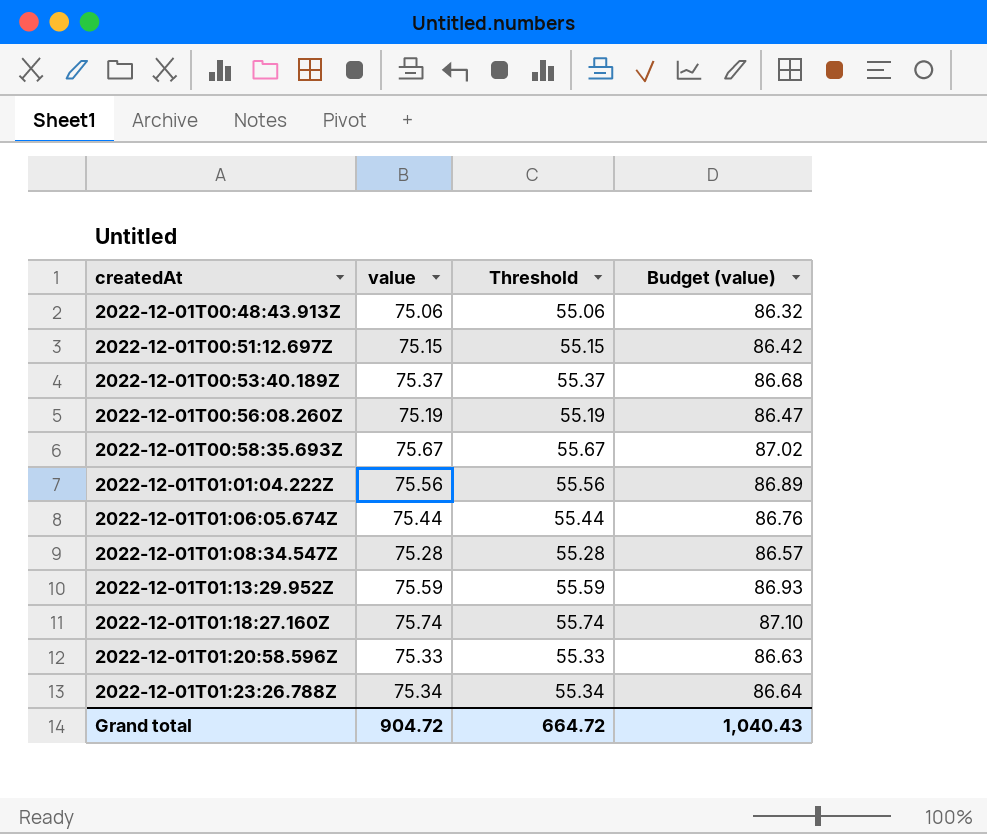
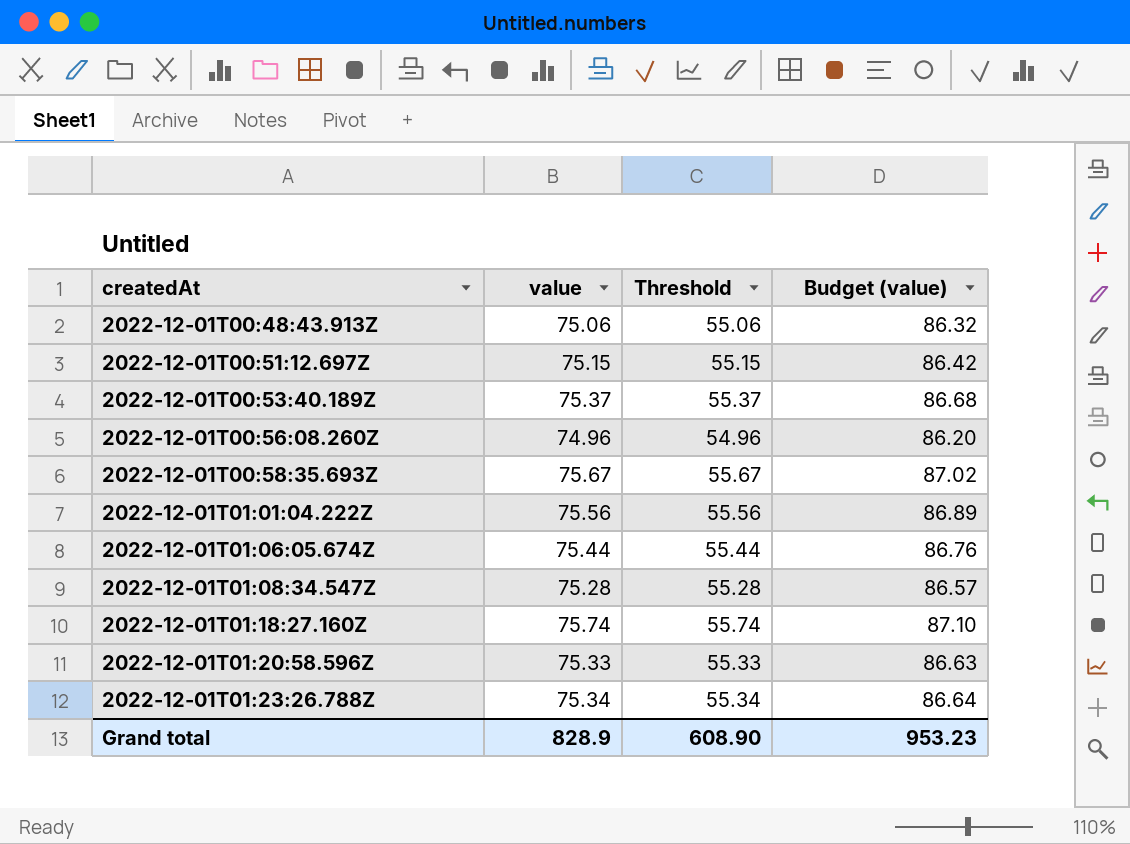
row 2022-12-01T01:13:29.952Z: 75.59 | 55.59 | 86.93 -> none
2022-12-01T00:56:08.260Z | value: 75.19 -> 74.96
2022-12-01T00:56:08.260Z | Threshold: 55.19 -> 54.96
2022-12-01T00:56:08.260Z | Budget (value): 86.47 -> 86.20
Grand total | value: 904.72 -> 828.9
Grand total | Threshold: 664.72 -> 608.90
Grand total | Budget (value): 1,040.43 -> 953.23

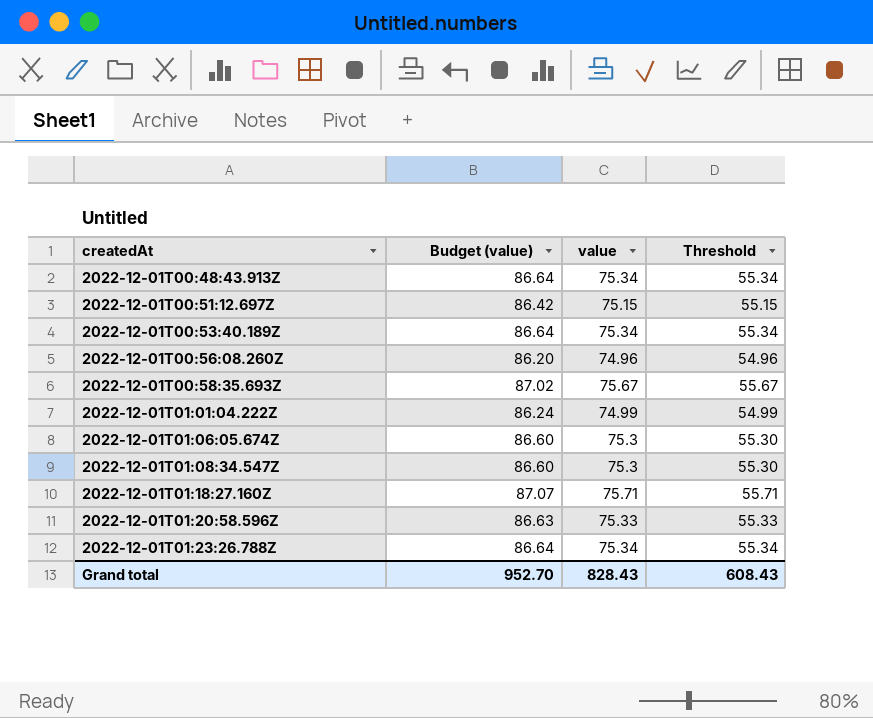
column Budget (value) | position: 4 -> 2
2022-12-01T00:48:43.913Z | Budget (value): 86.32 -> 86.64
2022-12-01T00:48:43.913Z | value: 75.06 -> 75.34
2022-12-01T00:48:43.913Z | Threshold: 55.06 -> 55.34
2022-12-01T00:53:40.189Z | Budget (value): 86.68 -> 86.64
2022-12-01T00:53:40.189Z | value: 75.37 -> 75.34
2022-12-01T00:53:40.189Z | Threshold: 55.37 -> 55.34
2022-12-01T01:01:04.222Z | Budget (value): 86.89 -> 86.24
2022-12-01T01:01:04.222Z | value: 75.56 -> 74.99
2022-12-01T01:01:04.222Z | Threshold: 55.56 -> 54.99
2022-12-01T01:06:05.674Z | Budget (value): 86.76 -> 86.60
2022-12-01T01:06:05.674Z | value: 75.44 -> 75.3
2022-12-01T01:06:05.674Z | Threshold: 55.44 -> 55.30
2022-12-01T01:08:34.547Z | Budget (value): 86.57 -> 86.60
2022-12-01T01:08:34.547Z | value: 75.28 -> 75.3
2022-12-01T01:08:34.547Z | Threshold: 55.28 -> 55.30
2022-12-01T01:18:27.160Z | Budget (value): 87.10 -> 87.07
2022-12-01T01:18:27.160Z | value: 75.74 -> 75.71
2022-12-01T01:18:27.160Z | Threshold: 55.74 -> 55.71
Grand total | Budget (value): 953.23 -> 952.70
Grand total | value: 828.9 -> 828.43
Grand total | Threshold: 608.90 -> 608.43

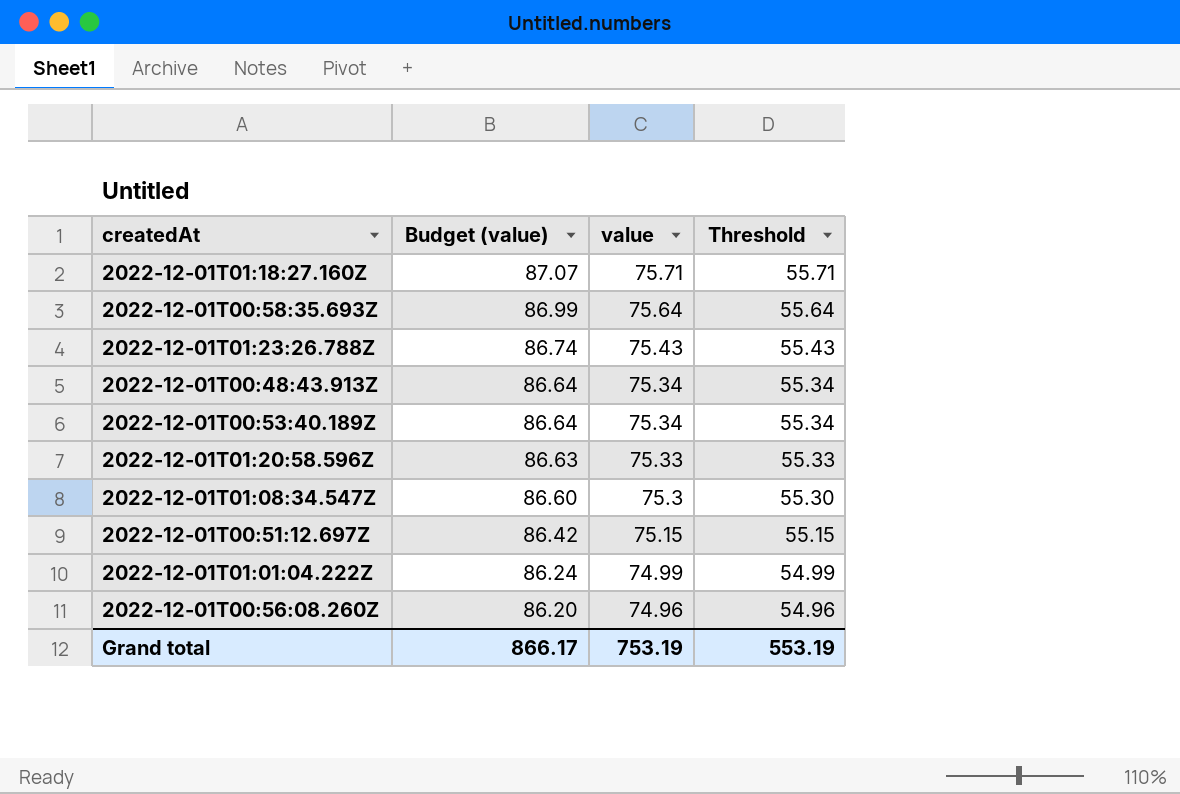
row order: createdAt ascending -> Budget (value) descending
row 2022-12-01T01:06:05.674Z: 86.60 | 75.3 | 55.30 -> none
2022-12-01T00:58:35.693Z | Budget (value): 87.02 -> 86.99
2022-12-01T00:58:35.693Z | value: 75.67 -> 75.64
2022-12-01T00:58:35.693Z | Threshold: 55.67 -> 55.64
2022-12-01T01:23:26.788Z | Budget (value): 86.64 -> 86.74
2022-12-01T01:23:26.788Z | value: 75.34 -> 75.43
2022-12-01T01:23:26.788Z | Threshold: 55.34 -> 55.43
Grand total | Budget (value): 952.70 -> 866.17
Grand total | value: 828.43 -> 753.19
Grand total | Threshold: 608.43 -> 553.19

